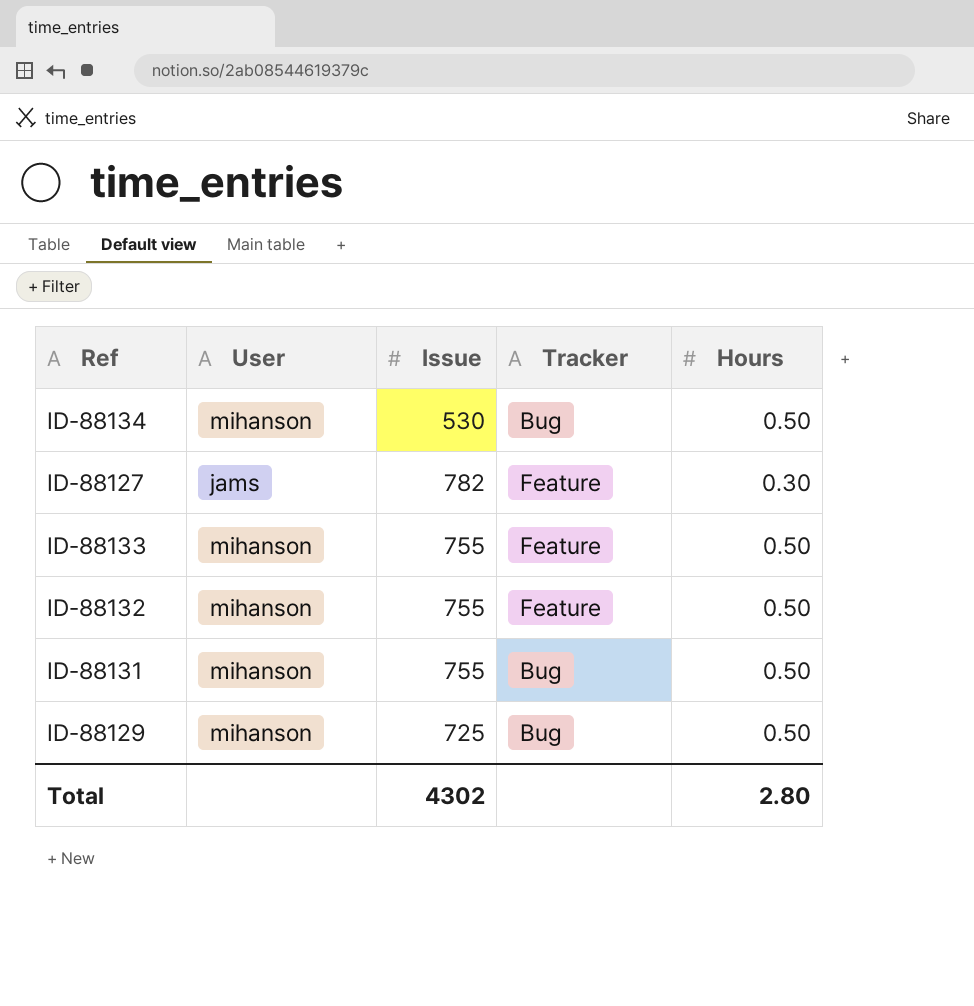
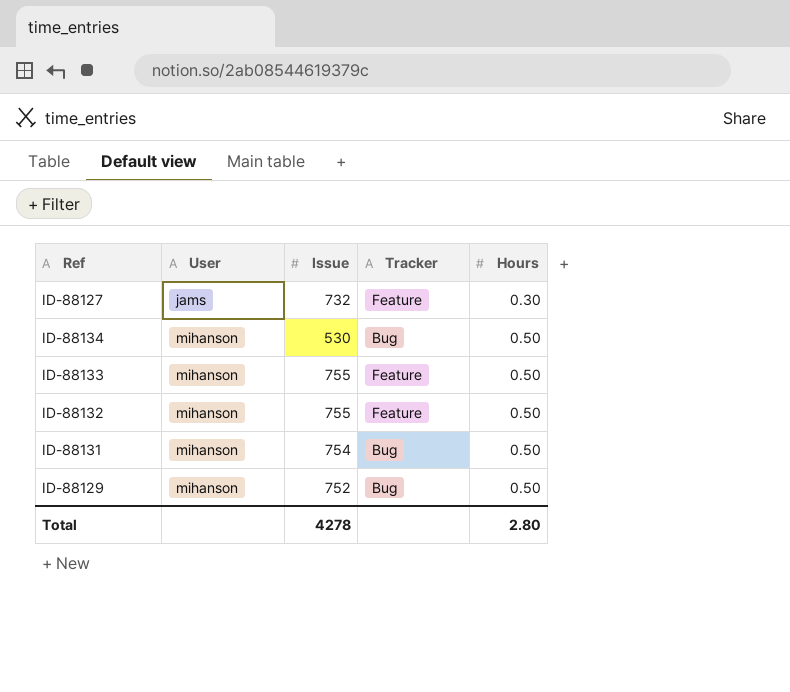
row order: none -> User ascending
ID-88127 | Issue: 782 -> 732
ID-88131 | Issue: 755 -> 754
ID-88129 | Issue: 725 -> 752
Total | Issue: 4302 -> 4278

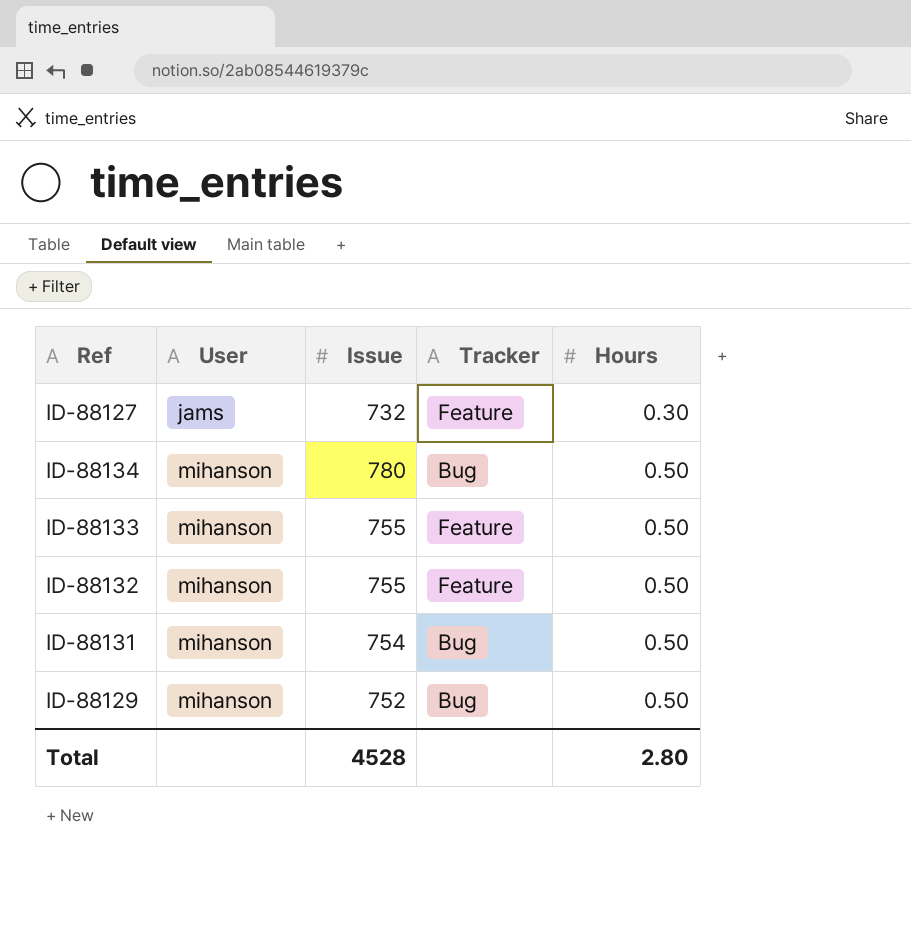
ID-88134 | Issue: 530 -> 780
Total | Issue: 4278 -> 4528

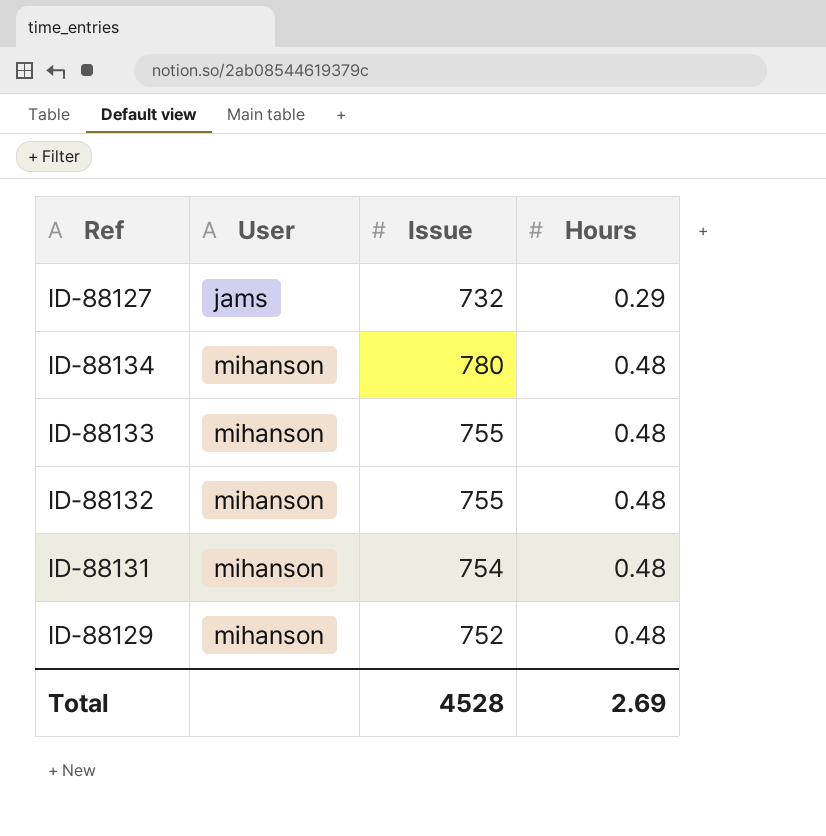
column Tracker | position: 4 -> none
ID-88127 | Hours: 0.30 -> 0.29
ID-88134 | Hours: 0.50 -> 0.48
ID-88133 | Hours: 0.50 -> 0.48
ID-88132 | Hours: 0.50 -> 0.48
ID-88131 | Hours: 0.50 -> 0.48
ID-88129 | Hours: 0.50 -> 0.48
Total | Hours: 2.80 -> 2.69

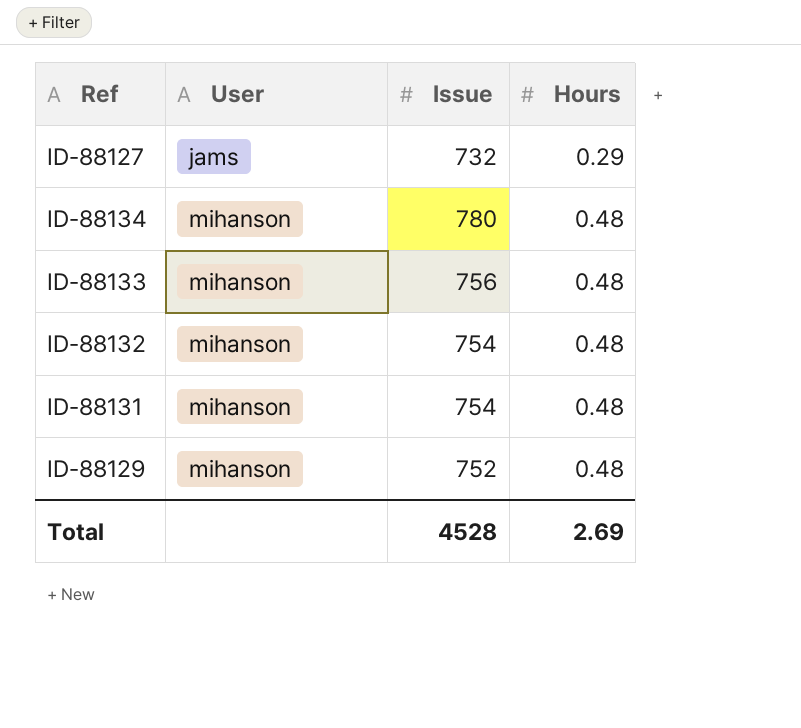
ID-88133 | Issue: 755 -> 756
ID-88132 | Issue: 755 -> 754

